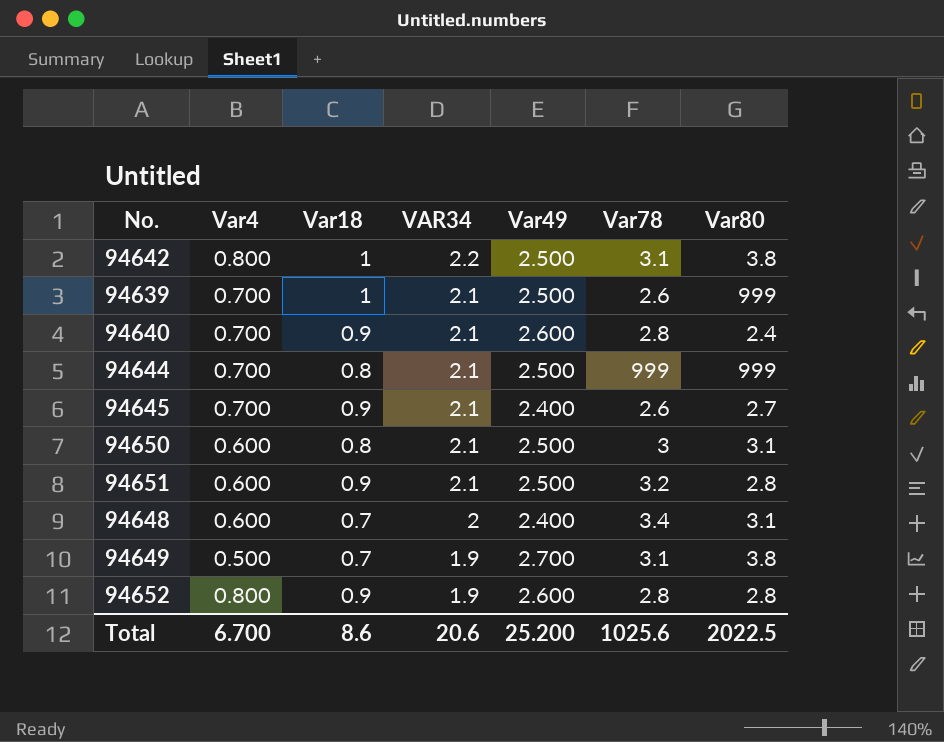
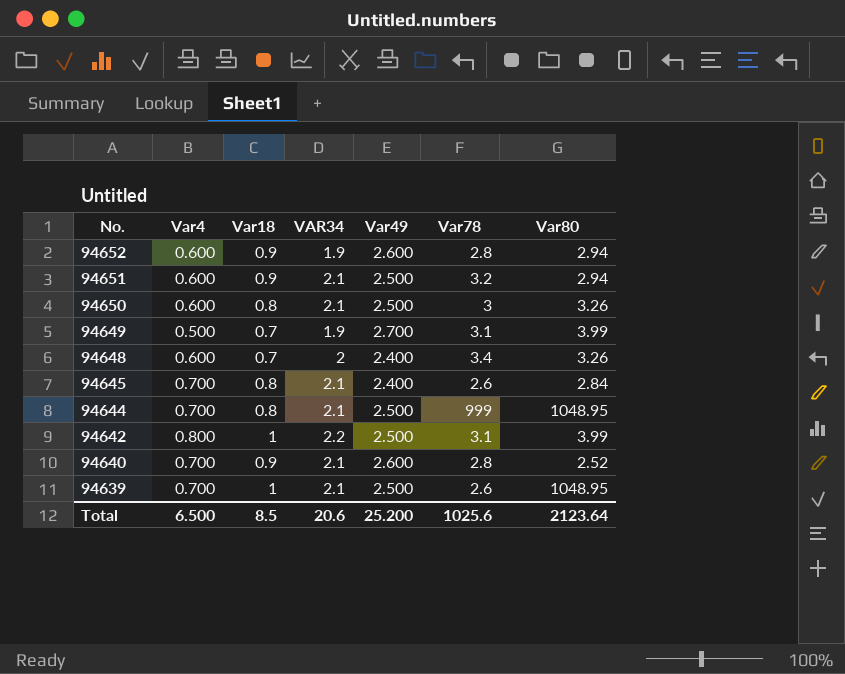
row order: VAR34 descending -> No. descending
94652 | Var4: 0.800 -> 0.600
94652 | Var80: 2.8 -> 2.94
94651 | Var80: 2.8 -> 2.94
94650 | Var80: 3.1 -> 3.26
94649 | Var80: 3.8 -> 3.99
94648 | Var80: 3.1 -> 3.26
94645 | Var18: 0.9 -> 0.8
94645 | Var80: 2.7 -> 2.84
94644 | Var80: 999 -> 1048.95
94642 | Var80: 3.8 -> 3.99
94640 | Var80: 2.4 -> 2.52
94639 | Var80: 999 -> 1048.95
Total | Var4: 6.700 -> 6.500
Total | Var18: 8.6 -> 8.5
Total | Var80: 2022.5 -> 2123.64

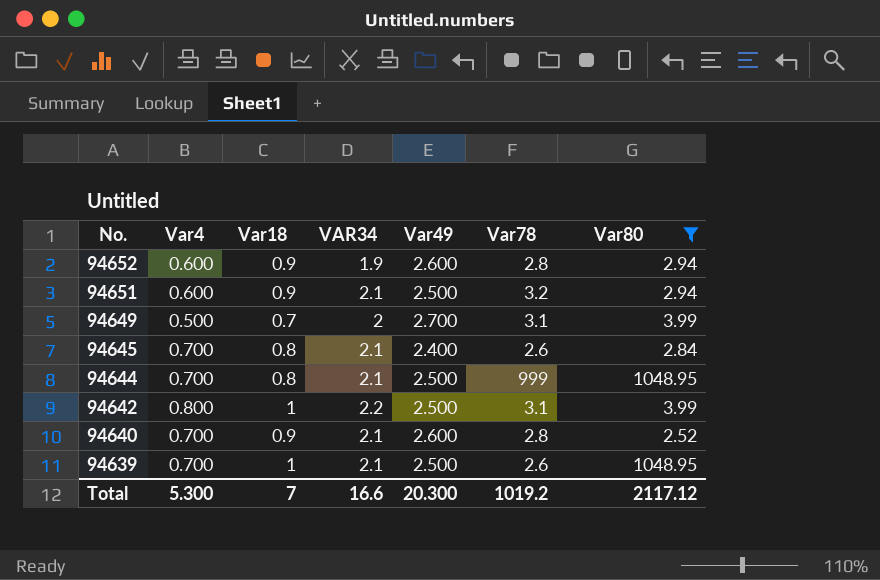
filter: none -> Var80 != 3.26
94649 | VAR34: 1.9 -> 2
Total | Var4: 6.500 -> 5.300
Total | Var18: 8.5 -> 7
Total | VAR34: 20.6 -> 16.6
Total | Var49: 25.200 -> 20.300
Total | Var78: 1025.6 -> 1019.2
Total | Var80: 2123.64 -> 2117.12

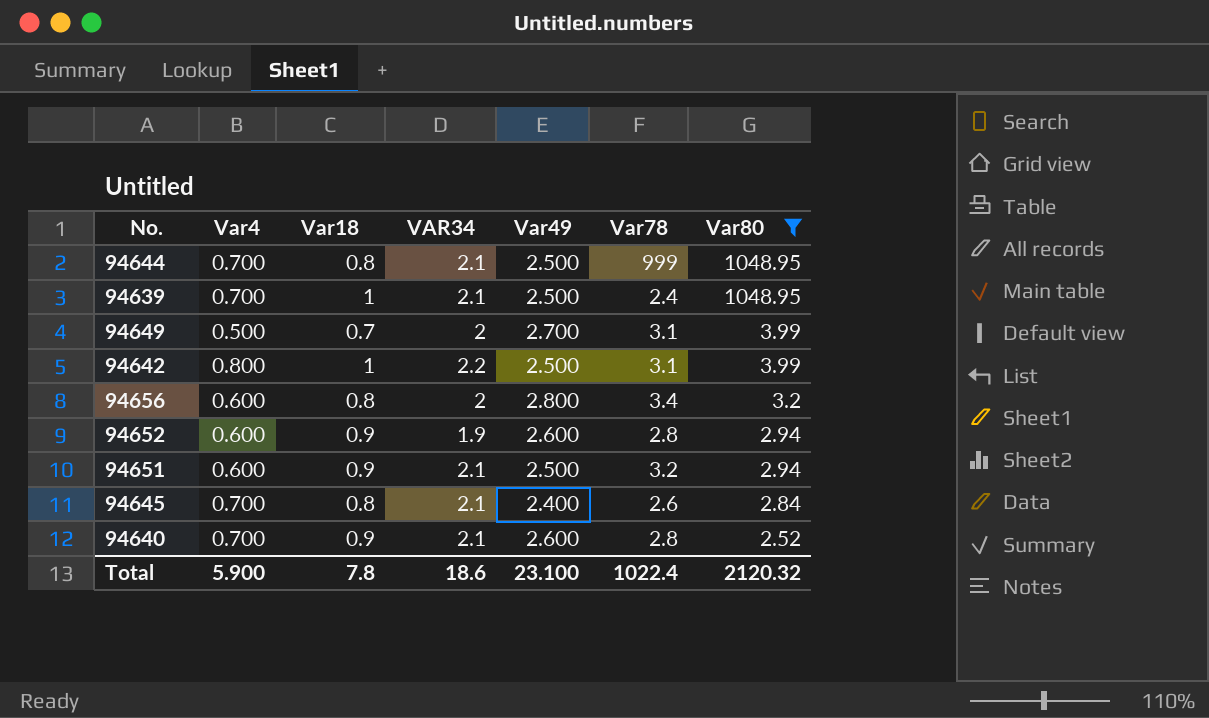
row order: No. descending -> Var80 descending
94639 | Var78: 2.6 -> 2.4
row 94656: none -> 0.600 | 0.8 | 2 | 2.800 | 3.4 | 3.2
Total | Var4: 5.300 -> 5.900
Total | Var18: 7 -> 7.8
Total | VAR34: 16.6 -> 18.6
Total | Var49: 20.300 -> 23.100
Total | Var78: 1019.2 -> 1022.4
Total | Var80: 2117.12 -> 2120.32

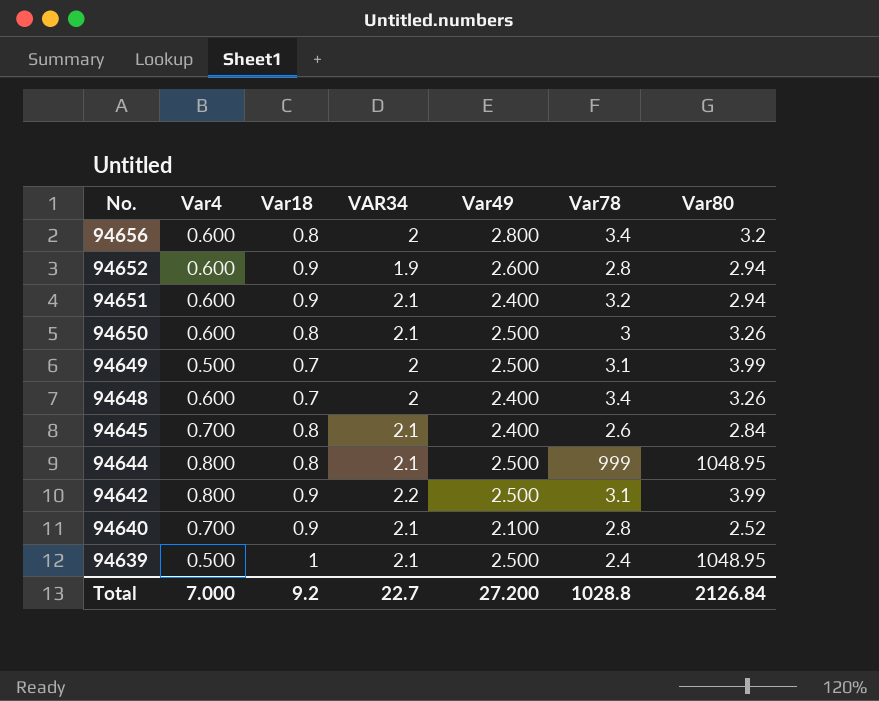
filter: Var80 != 3.26 -> none
row order: Var80 descending -> No. descending
94651 | Var49: 2.500 -> 2.400
94649 | Var49: 2.700 -> 2.500
94644 | Var4: 0.700 -> 0.800
94642 | Var18: 1 -> 0.9
94640 | Var49: 2.600 -> 2.100
94639 | Var4: 0.700 -> 0.500
Total | Var4: 5.900 -> 7.000
Total | Var18: 7.8 -> 9.2
Total | VAR34: 18.6 -> 22.7
Total | Var49: 23.100 -> 27.200
Total | Var78: 1022.4 -> 1028.8
Total | Var80: 2120.32 -> 2126.84

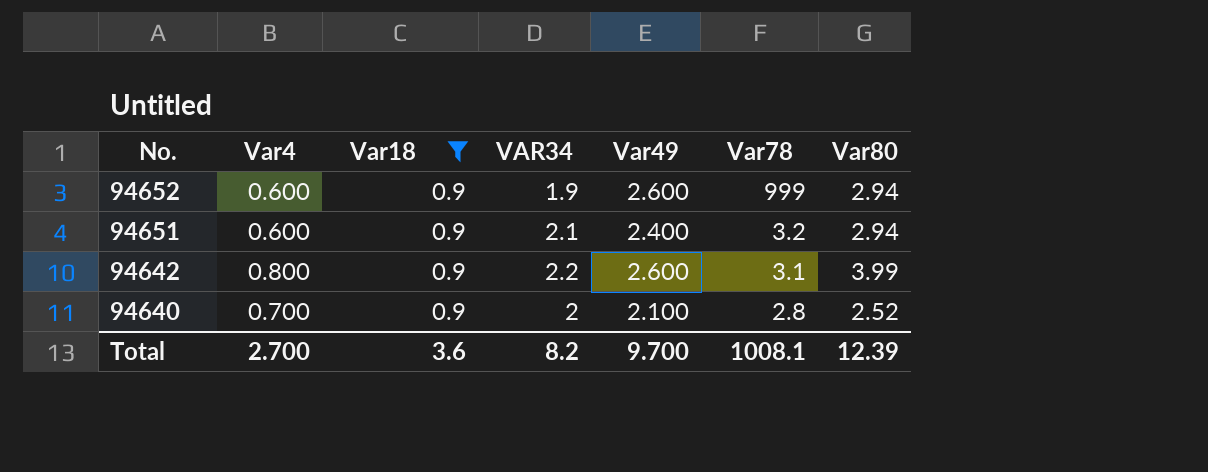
filter: none -> Var18 = 0.9
94652 | Var78: 2.8 -> 999
94642 | Var49: 2.500 -> 2.600
94640 | VAR34: 2.1 -> 2
Total | Var4: 7.000 -> 2.700
Total | Var18: 9.2 -> 3.6
Total | VAR34: 22.7 -> 8.2
Total | Var49: 27.200 -> 9.700
Total | Var78: 1028.8 -> 1008.1
Total | Var80: 2126.84 -> 12.39

